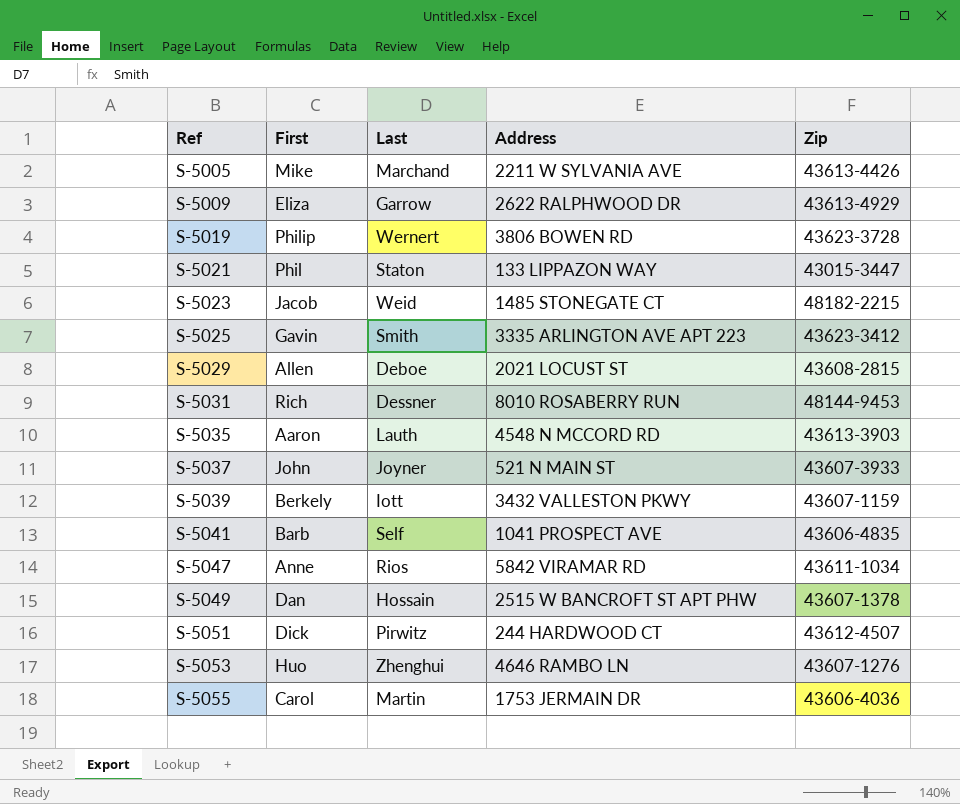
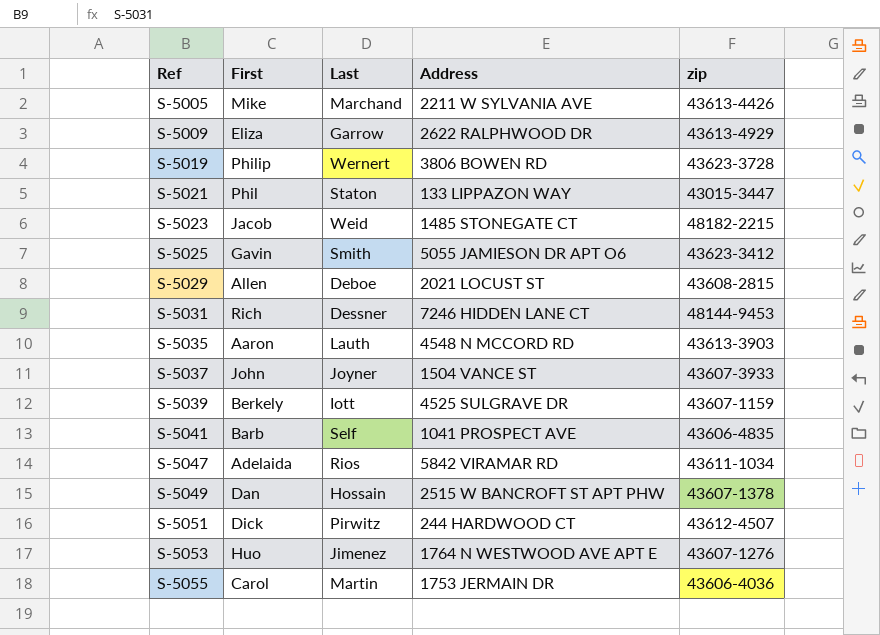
column name: Zip -> zip
S-5025 | Address: 3335 ARLINGTON AVE APT 223 -> 5055 JAMIESON DR APT O6
S-5031 | Address: 8010 ROSABERRY RUN -> 7246 HIDDEN LANE CT
S-5037 | Address: 521 N MAIN ST -> 1504 VANCE ST
S-5039 | Address: 3432 VALLESTON PKWY -> 4525 SULGRAVE DR
S-5047 | First: Anne -> Adelaida
S-5053 | Last: Zhenghui -> Jimenez
S-5053 | Address: 4646 RAMBO LN -> 1764 N WESTWOOD AVE APT E

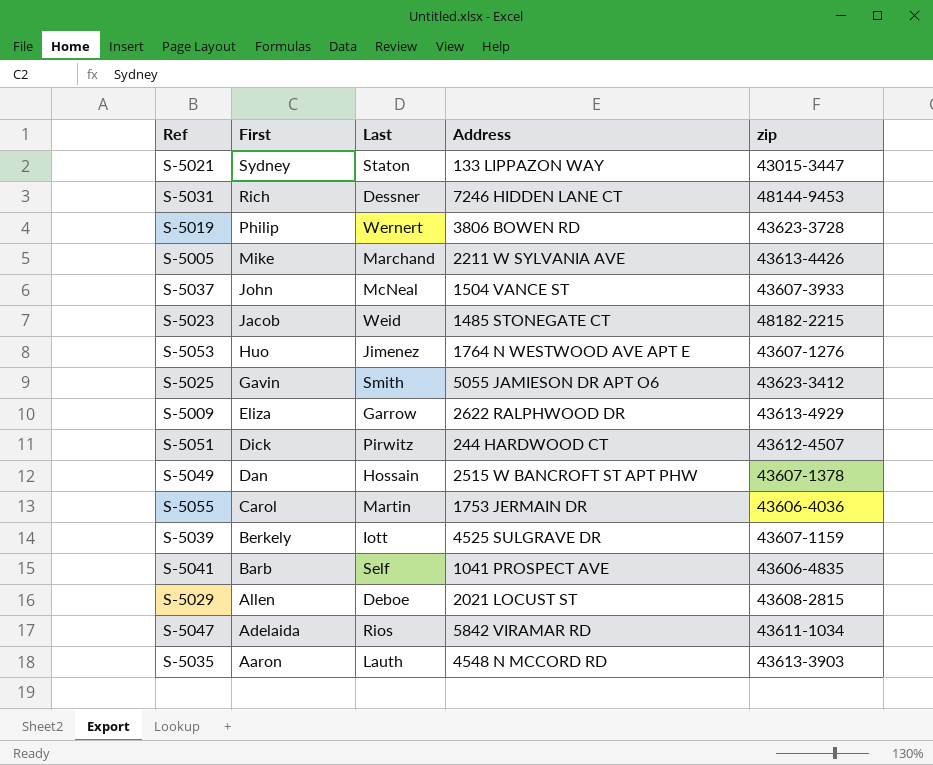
row order: Ref ascending -> First descending
S-5021 | First: Phil -> Sydney
S-5037 | Last: Joyner -> McNeal

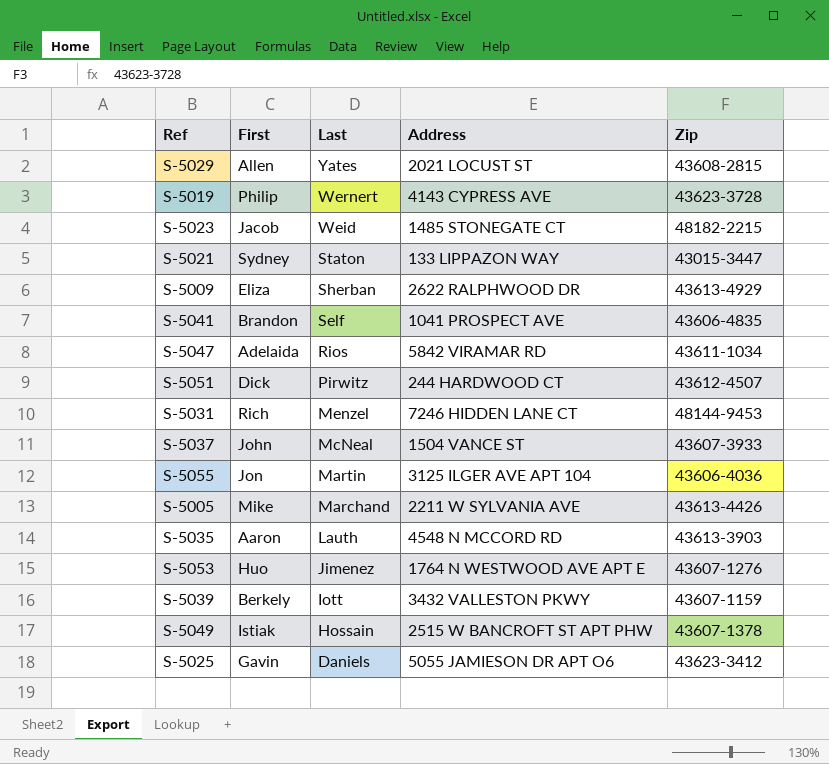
row order: First descending -> Last descending
column name: zip -> Zip
S-5029 | Last: Deboe -> Yates
S-5019 | Address: 3806 BOWEN RD -> 4143 CYPRESS AVE
S-5009 | Last: Garrow -> Sherban
S-5041 | First: Barb -> Brandon
S-5031 | Last: Dessner -> Menzel
S-5055 | First: Carol -> Jon
S-5055 | Address: 1753 JERMAIN DR -> 3125 ILGER AVE APT 104
S-5039 | Address: 4525 SULGRAVE DR -> 3432 VALLESTON PKWY
S-5049 | First: Dan -> Istiak
S-5025 | Last: Smith -> Daniels

